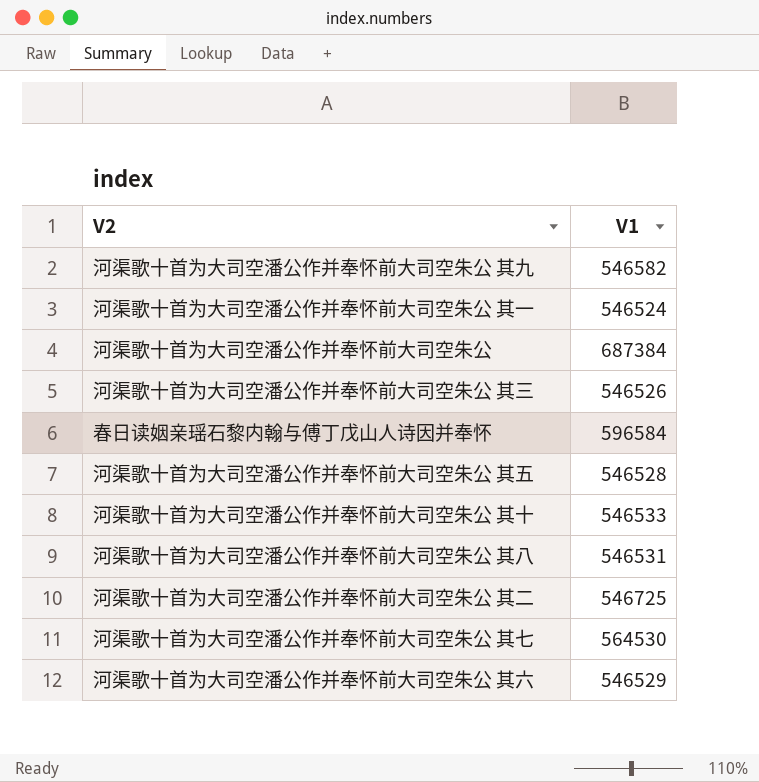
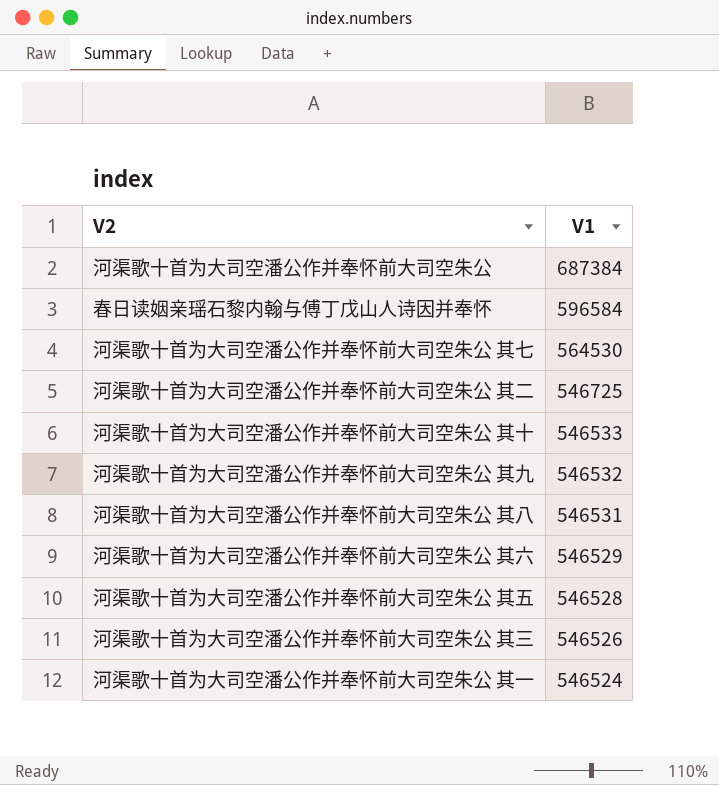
row order: none -> V1 descending
河渠歌十首为大司空潘公作并奉怀前大司空朱公 其九 | V1: 546582 -> 546532

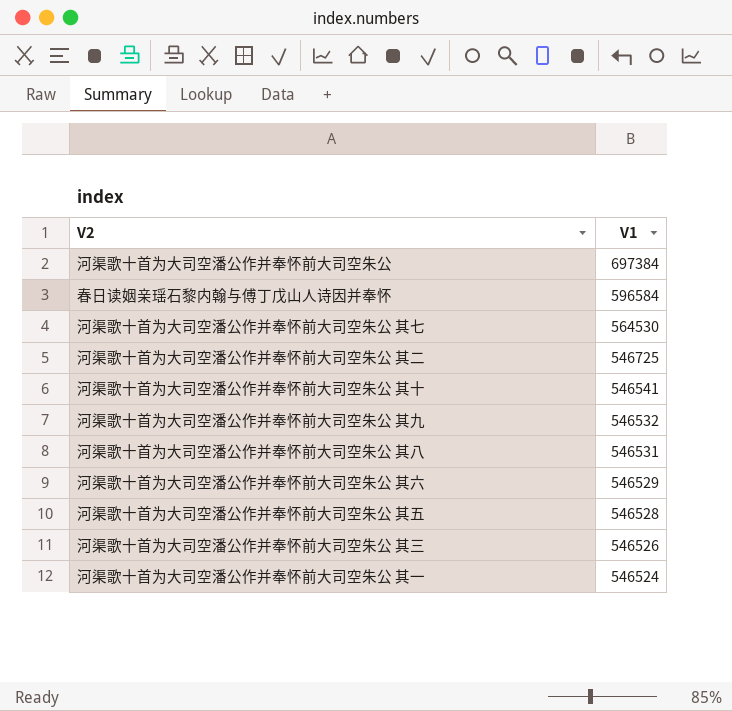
河渠歌十首为大司空潘公作并奉怀前大司空朱公 | V1: 687384 -> 697384
河渠歌十首为大司空潘公作并奉怀前大司空朱公 其十 | V1: 546533 -> 546541

